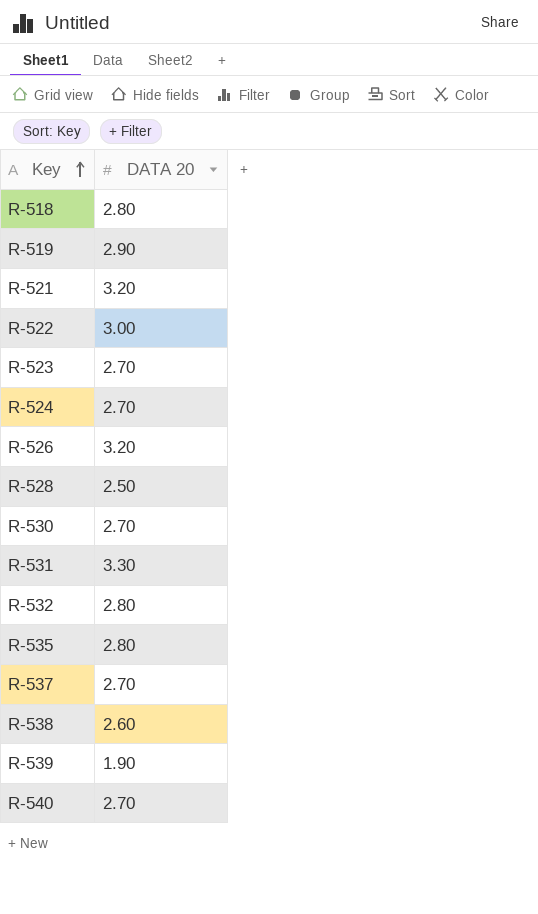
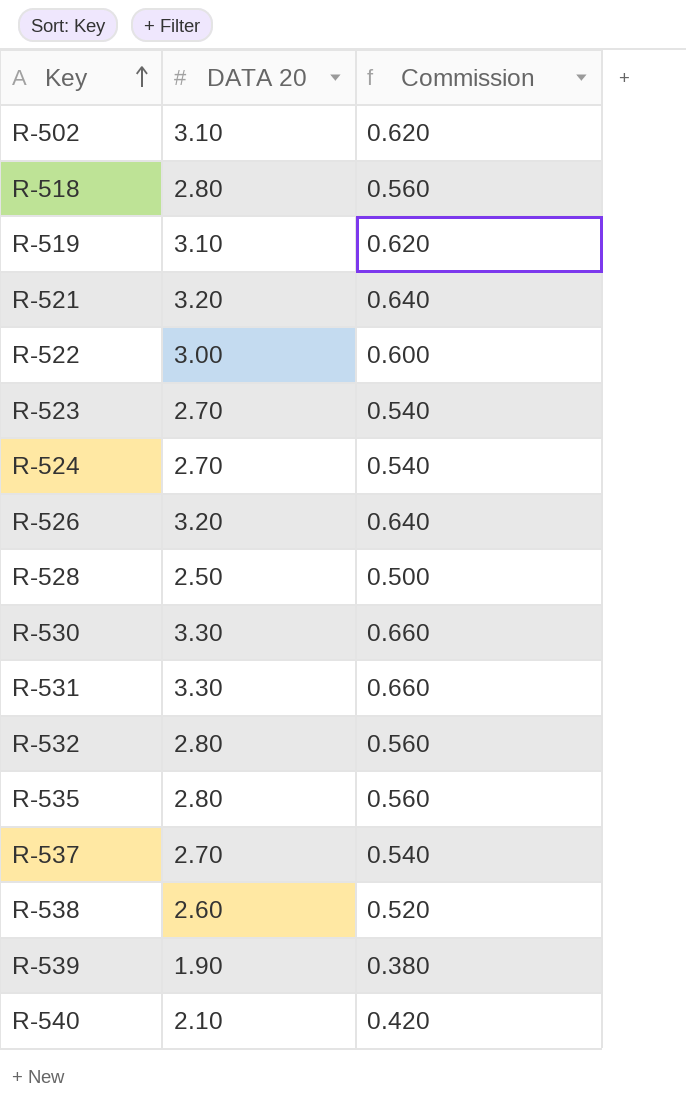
column Commission | formula: none -> [DATA 20] * 0.2
row R-502: none -> 3.10 | 0.620
R-519 | DATA 20: 2.90 -> 3.10
R-530 | DATA 20: 2.70 -> 3.30
R-540 | DATA 20: 2.70 -> 2.10

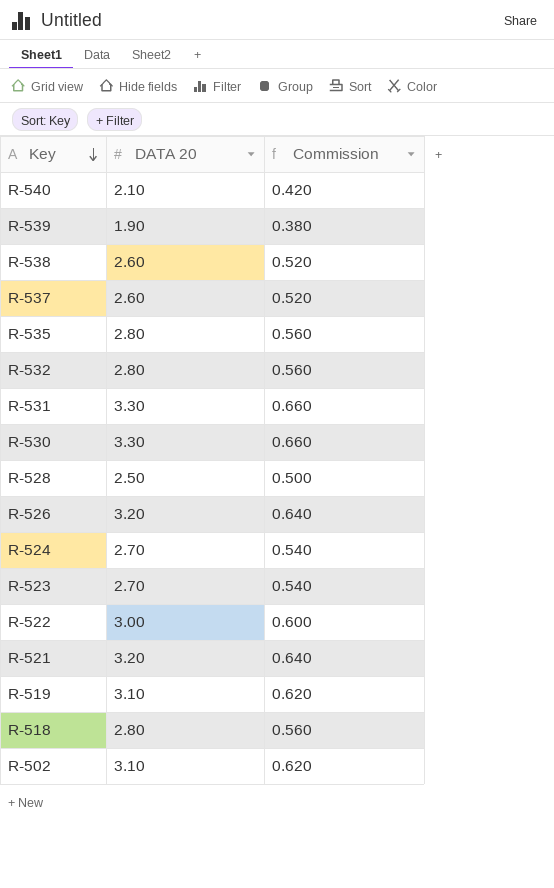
row order: Key ascending -> Key descending
R-537 | DATA 20: 2.70 -> 2.60
R-537 | Commission: 0.540 -> 0.520

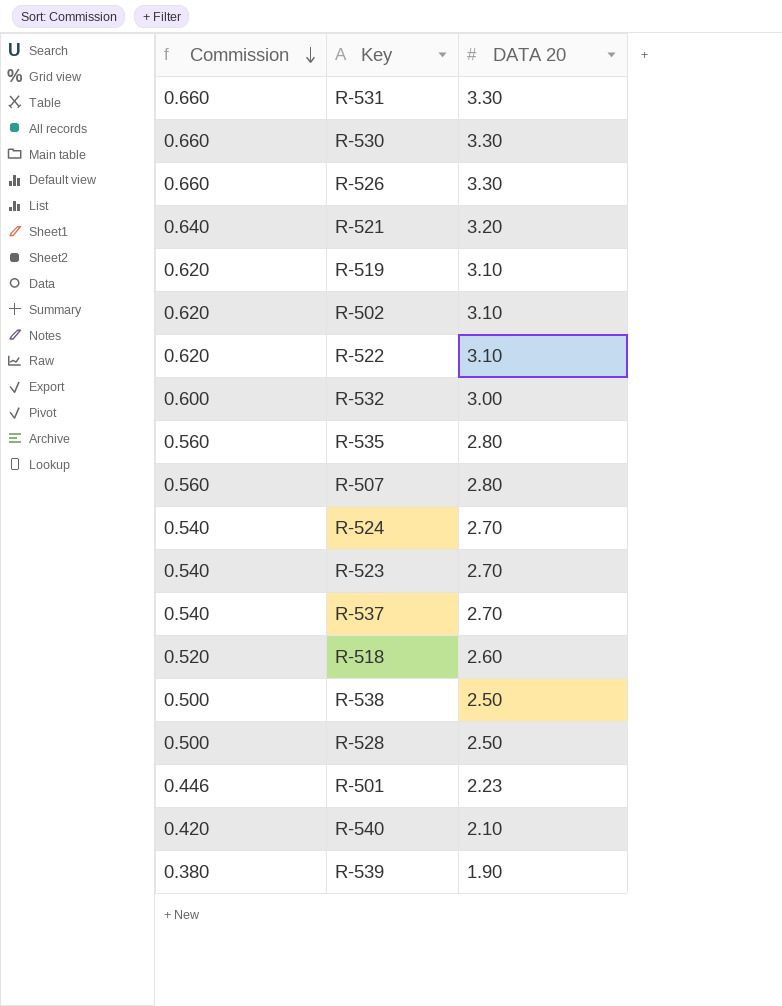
row order: Key descending -> Commission descending
column Commission | position: 3 -> 1
R-526 | Commission: 0.640 -> 0.660
R-526 | DATA 20: 3.20 -> 3.30
R-522 | Commission: 0.600 -> 0.620
R-522 | DATA 20: 3.00 -> 3.10
R-532 | Commission: 0.560 -> 0.600
R-532 | DATA 20: 2.80 -> 3.00
row R-507: none -> 0.560 | 2.80
R-537 | Commission: 0.520 -> 0.540
R-537 | DATA 20: 2.60 -> 2.70
R-518 | Commission: 0.560 -> 0.520
R-518 | DATA 20: 2.80 -> 2.60
R-538 | Commission: 0.520 -> 0.500
R-538 | DATA 20: 2.60 -> 2.50
row R-501: none -> 0.446 | 2.23

